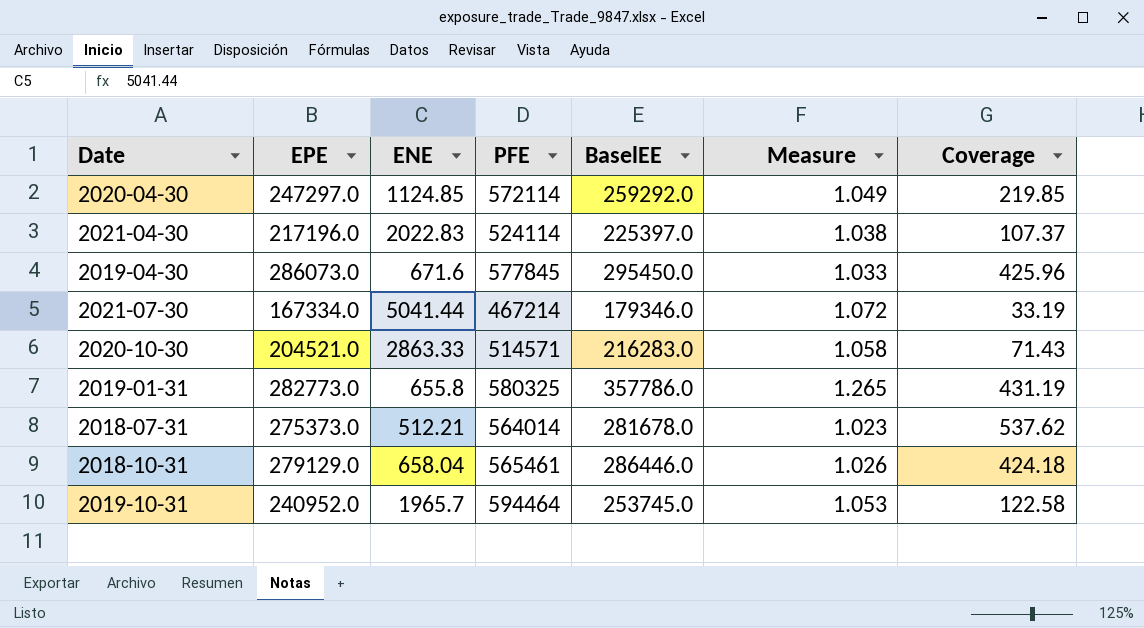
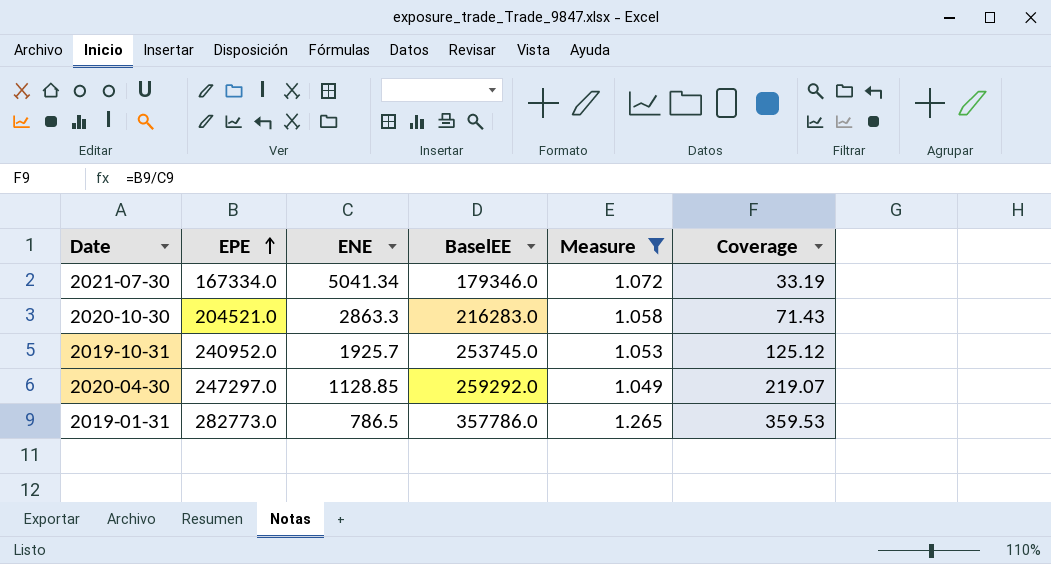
filter: none -> Measure >= 1.049
row order: none -> EPE ascending
column PFE | position: 4 -> none
2021-07-30 | ENE: 5041.44 -> 5041.34
2020-10-30 | ENE: 2863.33 -> 2863.3
2019-10-31 | ENE: 1965.7 -> 1925.7
2019-10-31 | Coverage: 122.58 -> 125.12
2020-04-30 | ENE: 1124.85 -> 1128.85
2020-04-30 | Coverage: 219.85 -> 219.07
2019-01-31 | ENE: 655.8 -> 786.5
2019-01-31 | Coverage: 431.19 -> 359.53

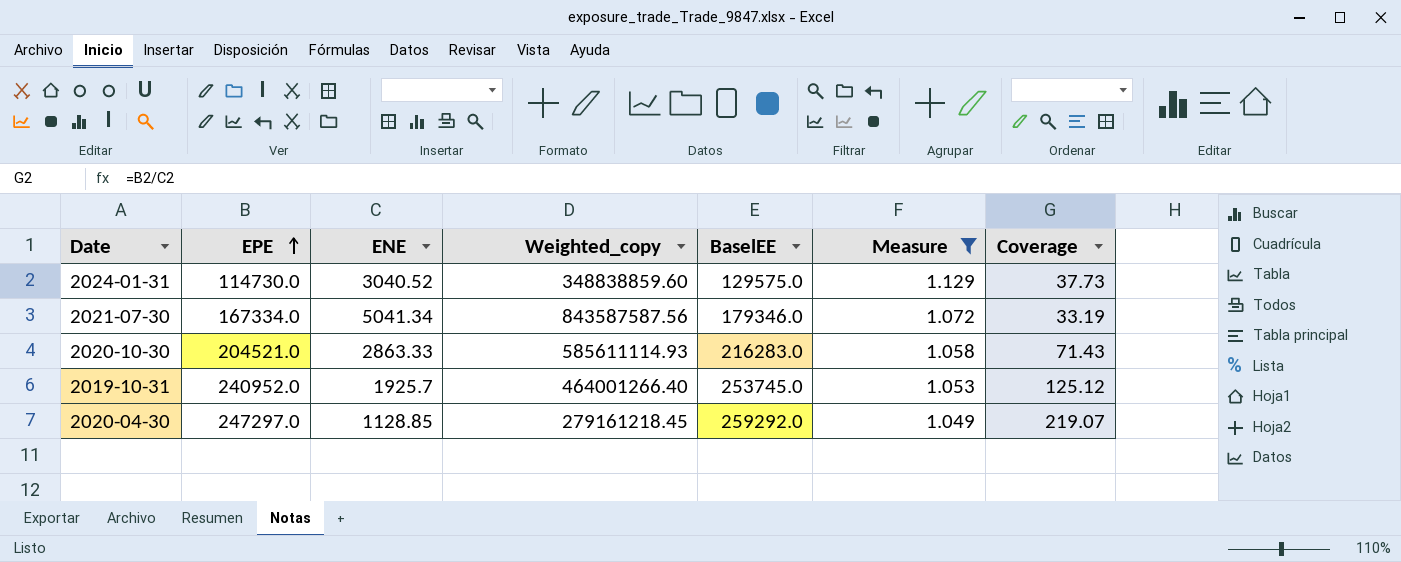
column Weighted_copy | formula: none -> [EPE] * [ENE]
row 2019-01-31: 282773.0 | 786.5 | 357786.0 | 1.265 | 359.53 -> none
row 2024-01-31: none -> 114730.0 | 3040.52 | 348838859.60 | 129575.0 | 1.129 | 37.73
2020-10-30 | ENE: 2863.3 -> 2863.33

